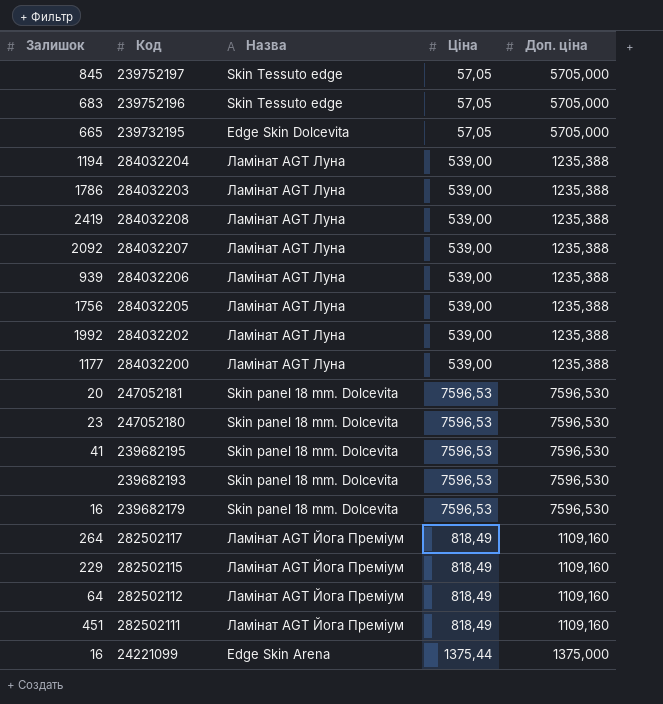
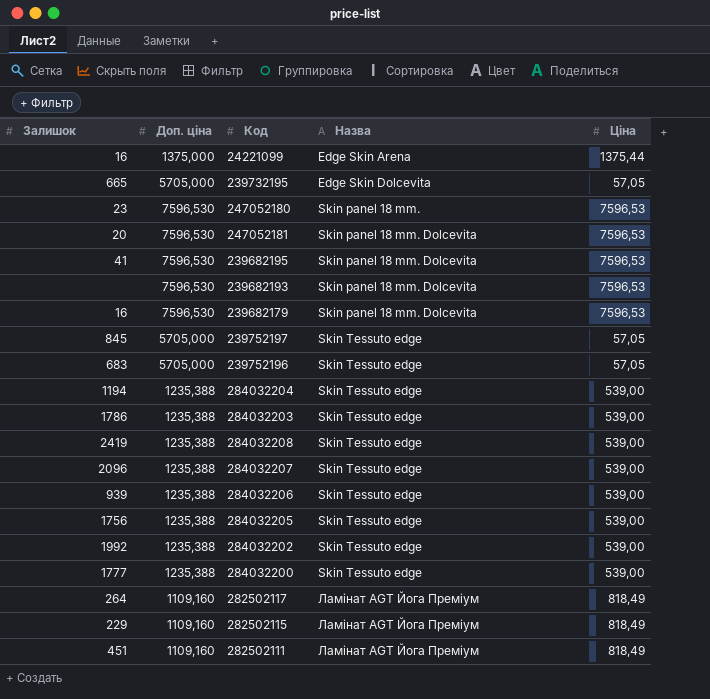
row order: none -> Назва ascending
column Доп. ціна | position: 5 -> 2
row 282502112: 64 | Ламінат AGT Йога Преміум | 818,49 | 1109,160 -> none
247052180 | Назва: Skin panel 18 mm. Dolcevita -> Skin panel 18 mm.
284032204 | Назва: Ламінат AGT Луна -> Skin Tessuto edge
284032203 | Назва: Ламінат AGT Луна -> Skin Tessuto edge
284032208 | Назва: Ламінат AGT Луна -> Skin Tessuto edge
284032207 | Залишок: 2092 -> 2096
284032207 | Назва: Ламінат AGT Луна -> Skin Tessuto edge
284032206 | Назва: Ламінат AGT Луна -> Skin Tessuto edge
284032205 | Назва: Ламінат AGT Луна -> Skin Tessuto edge
284032202 | Назва: Ламінат AGT Луна -> Skin Tessuto edge
284032200 | Залишок: 1177 -> 1777
284032200 | Назва: Ламінат AGT Луна -> Skin Tessuto edge

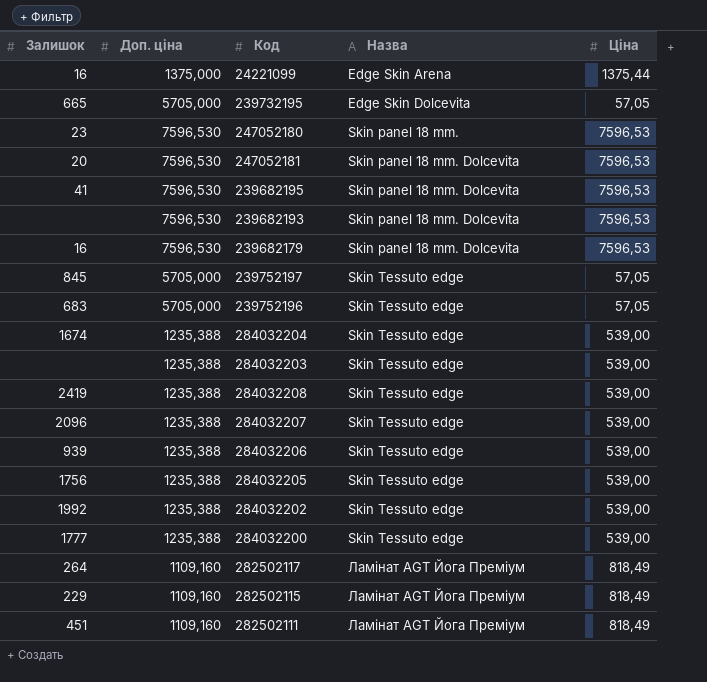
284032204 | Залишок: 1194 -> 1674
284032203 | Залишок: 1786 -> none

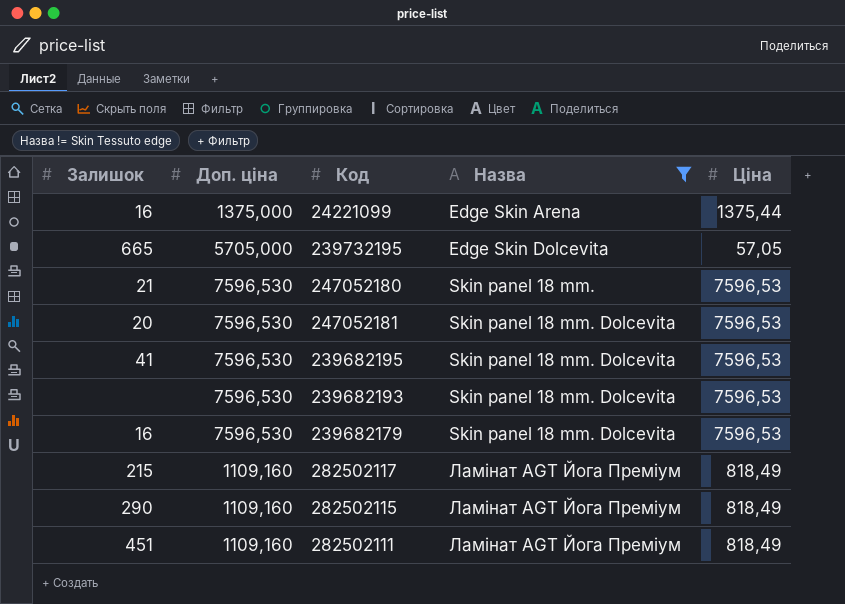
filter: none -> Назва != Skin Tessuto edge
247052180 | Залишок: 23 -> 21
282502117 | Залишок: 264 -> 215
282502115 | Залишок: 229 -> 290

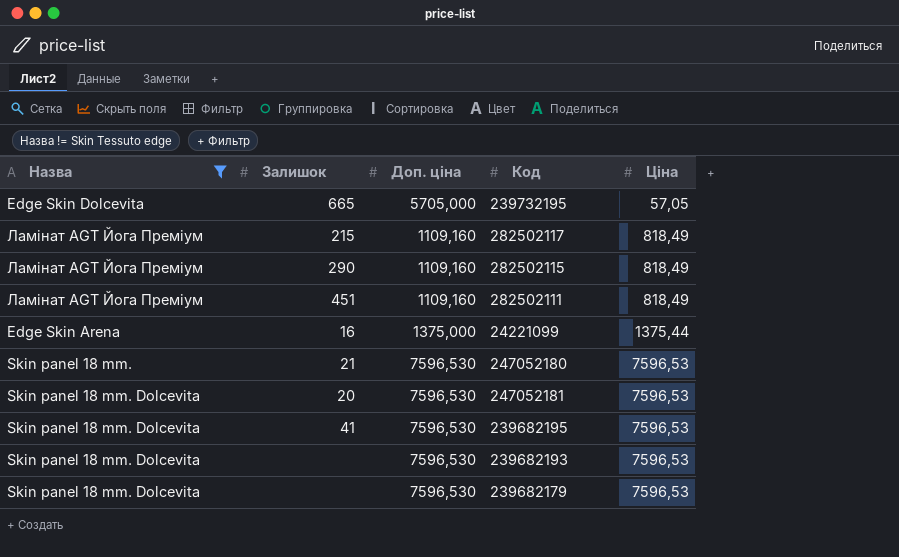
row order: Назва ascending -> Ціна ascending
column Назва | position: 4 -> 1
239682179 | Залишок: 16 -> none

